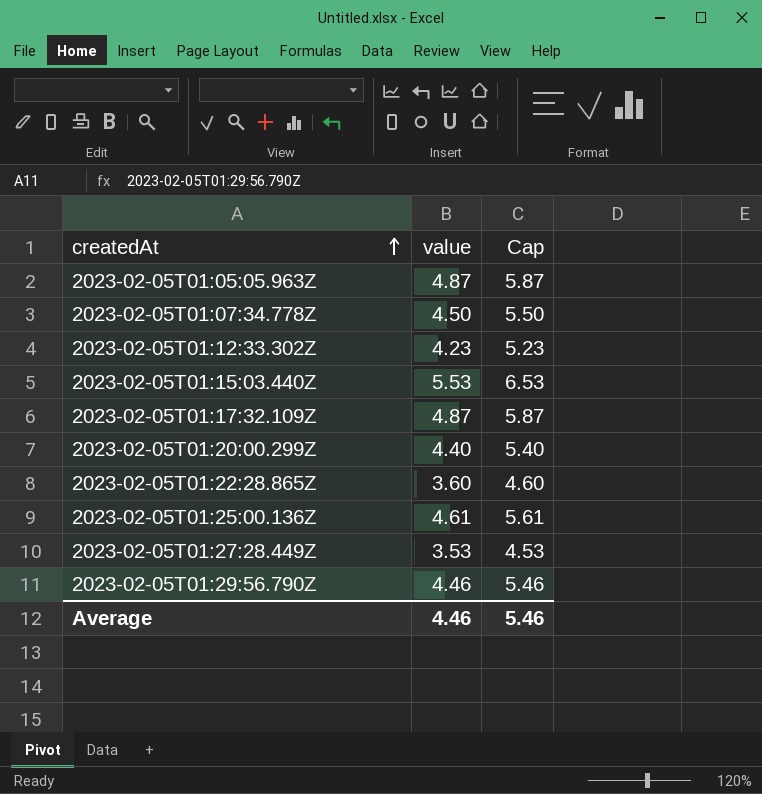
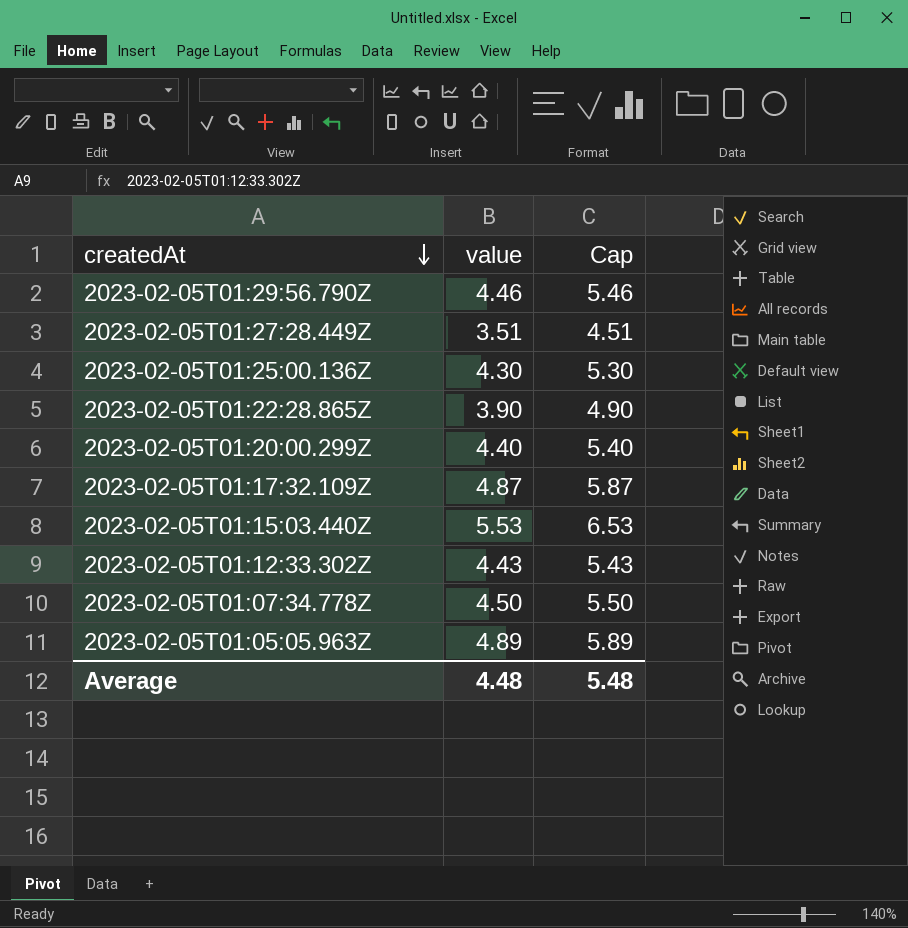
row order: createdAt ascending -> createdAt descending
2023-02-05T01:27:28.449Z | value: 3.53 -> 3.51
2023-02-05T01:27:28.449Z | Cap: 4.53 -> 4.51
2023-02-05T01:25:00.136Z | value: 4.61 -> 4.30
2023-02-05T01:25:00.136Z | Cap: 5.61 -> 5.30
2023-02-05T01:22:28.865Z | value: 3.60 -> 3.90
2023-02-05T01:22:28.865Z | Cap: 4.60 -> 4.90
2023-02-05T01:12:33.302Z | value: 4.23 -> 4.43
2023-02-05T01:12:33.302Z | Cap: 5.23 -> 5.43
2023-02-05T01:05:05.963Z | value: 4.87 -> 4.89
2023-02-05T01:05:05.963Z | Cap: 5.87 -> 5.89
Average | value: 4.46 -> 4.48
Average | Cap: 5.46 -> 5.48

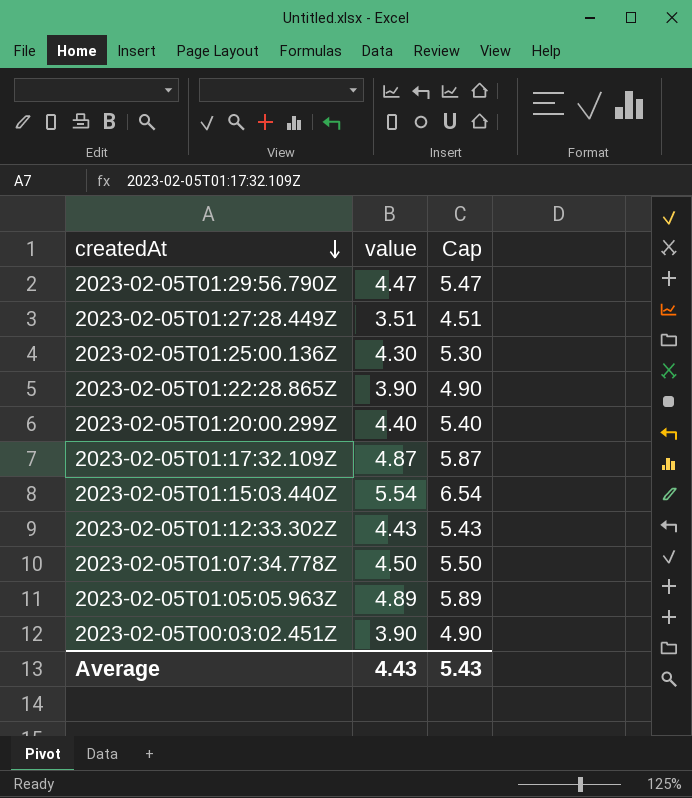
2023-02-05T01:29:56.790Z | value: 4.46 -> 4.47
2023-02-05T01:29:56.790Z | Cap: 5.46 -> 5.47
2023-02-05T01:15:03.440Z | value: 5.53 -> 5.54
2023-02-05T01:15:03.440Z | Cap: 6.53 -> 6.54
row 2023-02-05T00:03:02.451Z: none -> 3.90 | 4.90
Average | value: 4.48 -> 4.43
Average | Cap: 5.48 -> 5.43

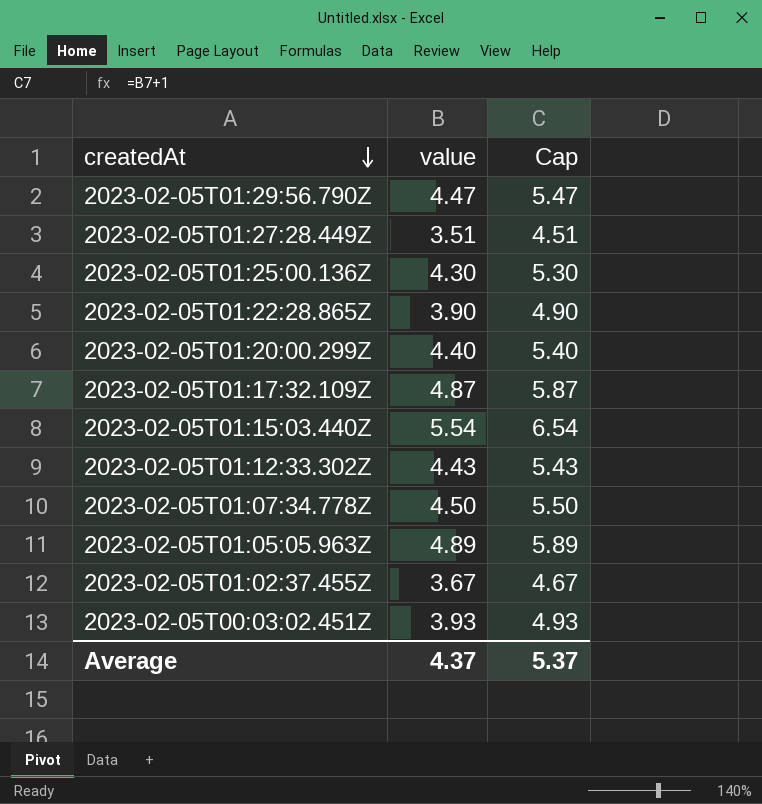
row 2023-02-05T01:02:37.455Z: none -> 3.67 | 4.67
2023-02-05T00:03:02.451Z | value: 3.90 -> 3.93
2023-02-05T00:03:02.451Z | Cap: 4.90 -> 4.93
Average | value: 4.43 -> 4.37
Average | Cap: 5.43 -> 5.37

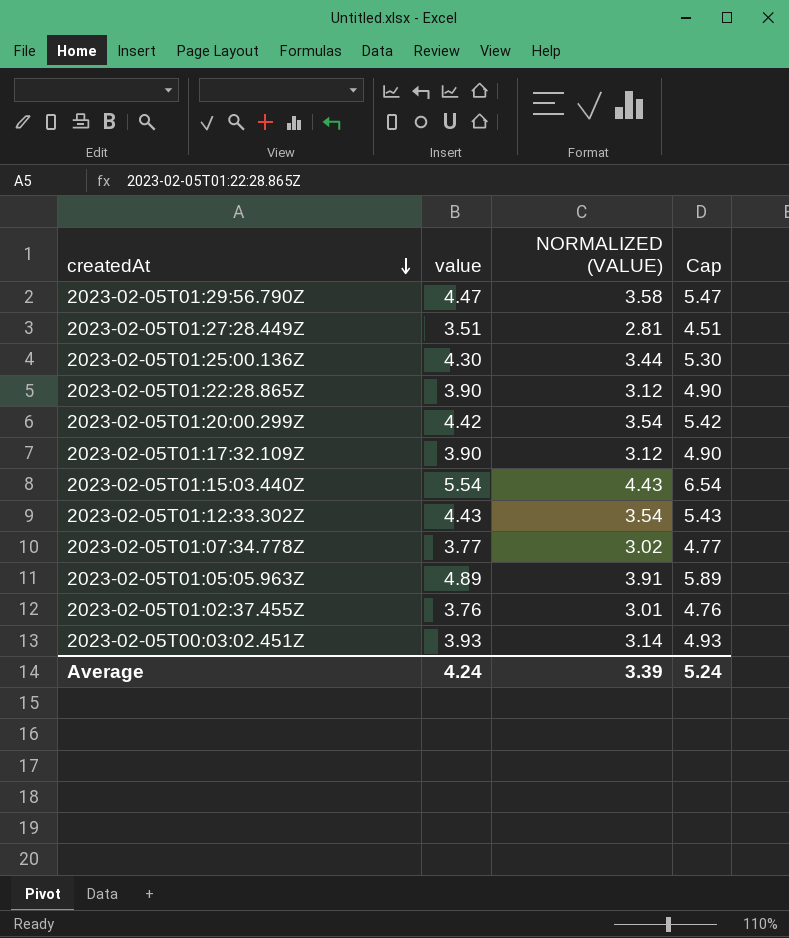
column NORMALIZED (VALUE) | formula: none -> [value] * 0.8
2023-02-05T01:20:00.299Z | value: 4.40 -> 4.42
2023-02-05T01:20:00.299Z | Cap: 5.40 -> 5.42
2023-02-05T01:17:32.109Z | value: 4.87 -> 3.90
2023-02-05T01:17:32.109Z | Cap: 5.87 -> 4.90
2023-02-05T01:07:34.778Z | value: 4.50 -> 3.77
2023-02-05T01:07:34.778Z | Cap: 5.50 -> 4.77
2023-02-05T01:02:37.455Z | value: 3.67 -> 3.76
2023-02-05T01:02:37.455Z | Cap: 4.67 -> 4.76
Average | value: 4.37 -> 4.24
Average | Cap: 5.37 -> 5.24

